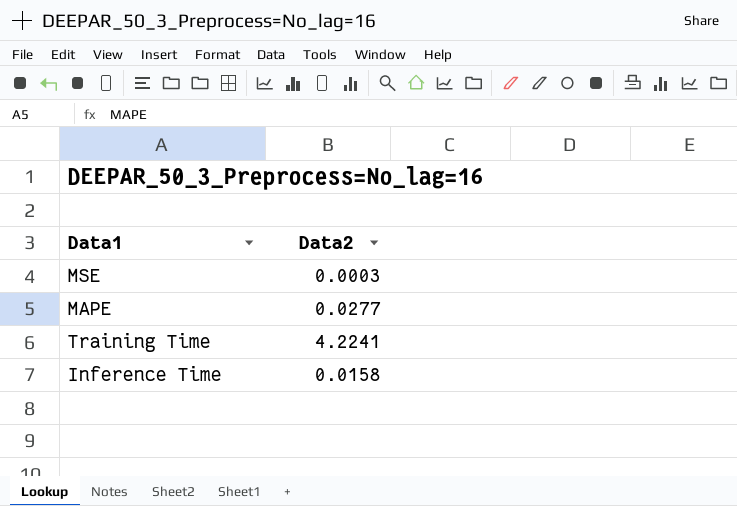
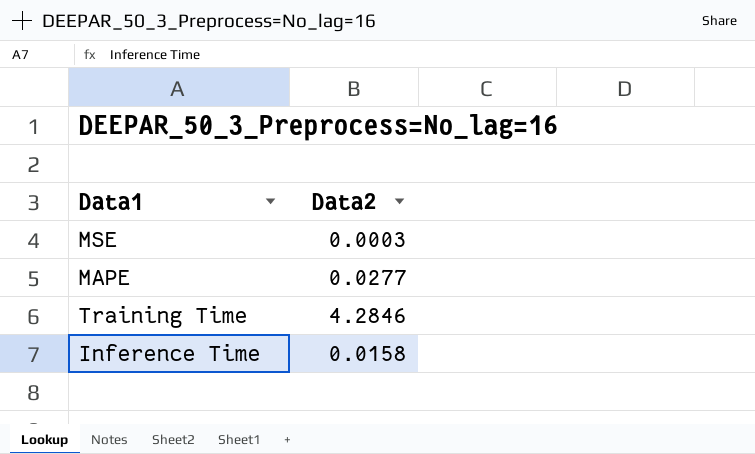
Training Time | Data2: 4.2241 -> 4.2846

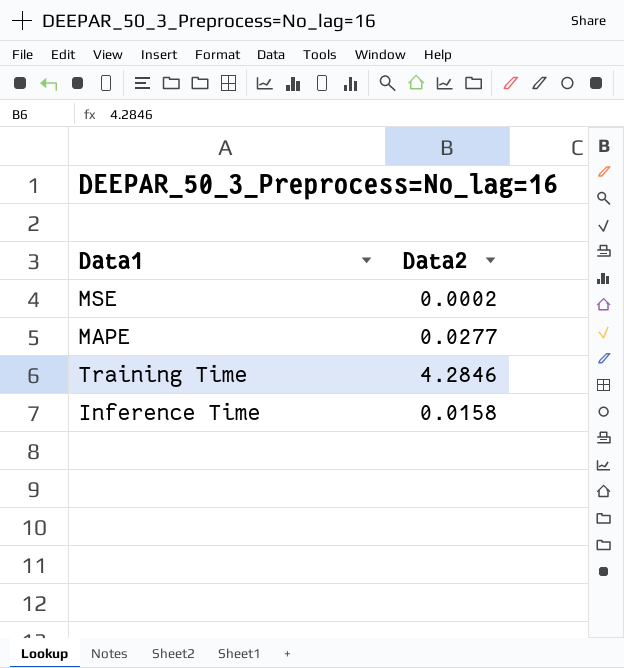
MSE | Data2: 0.0003 -> 0.0002

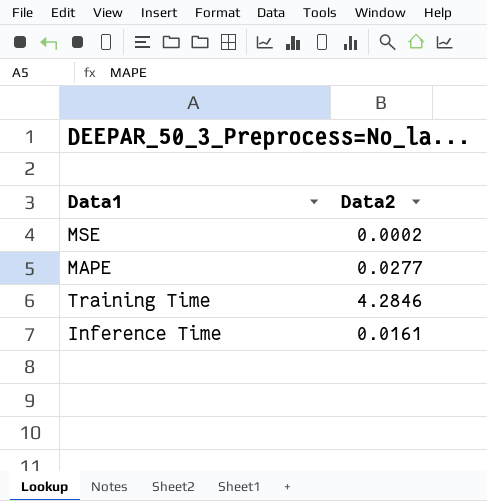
Inference Time | Data2: 0.0158 -> 0.0161

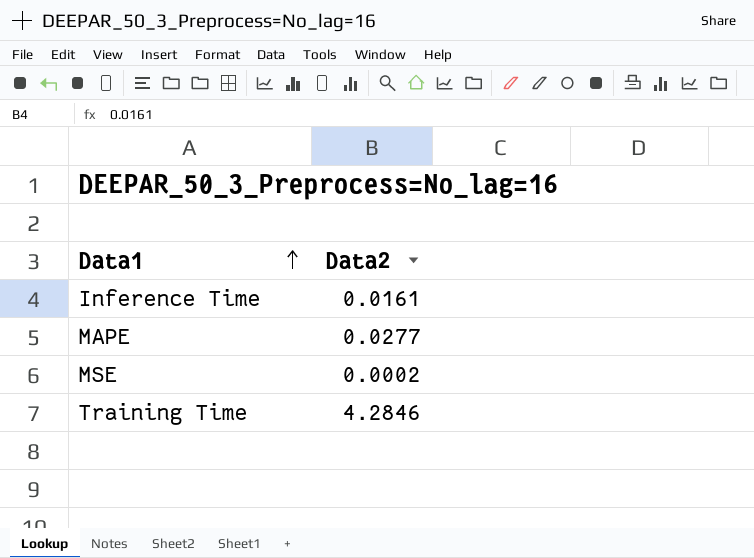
row order: none -> Data1 ascending

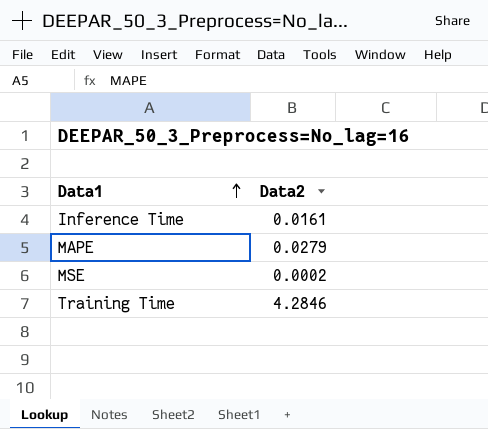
MAPE | Data2: 0.0277 -> 0.0279

